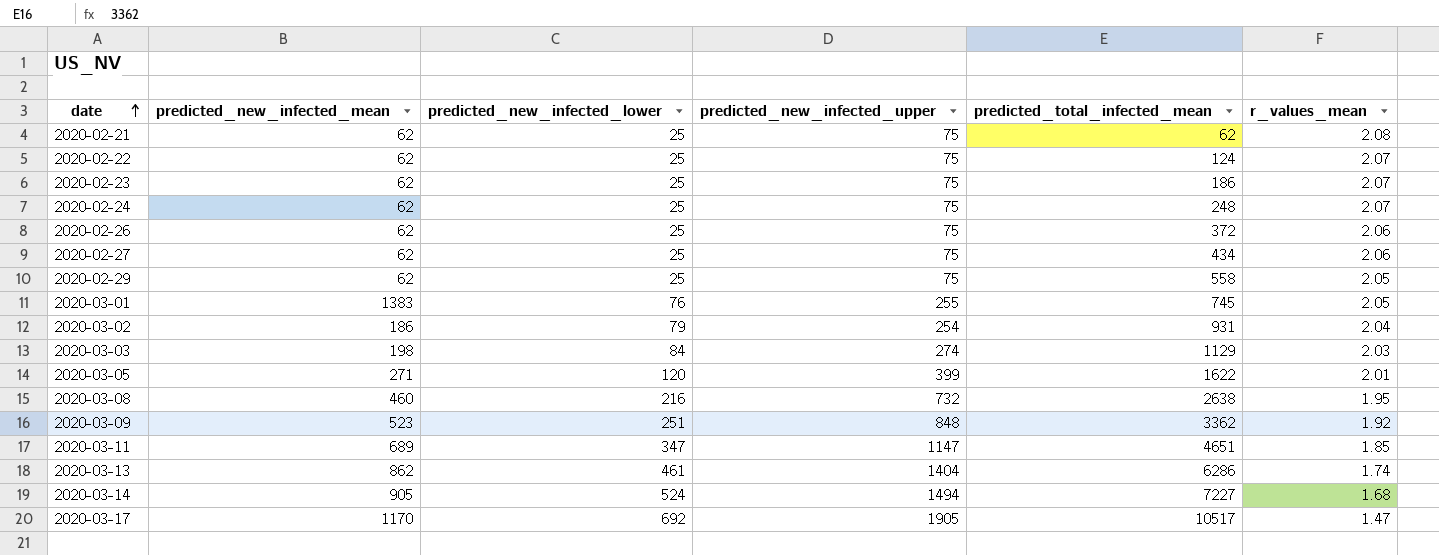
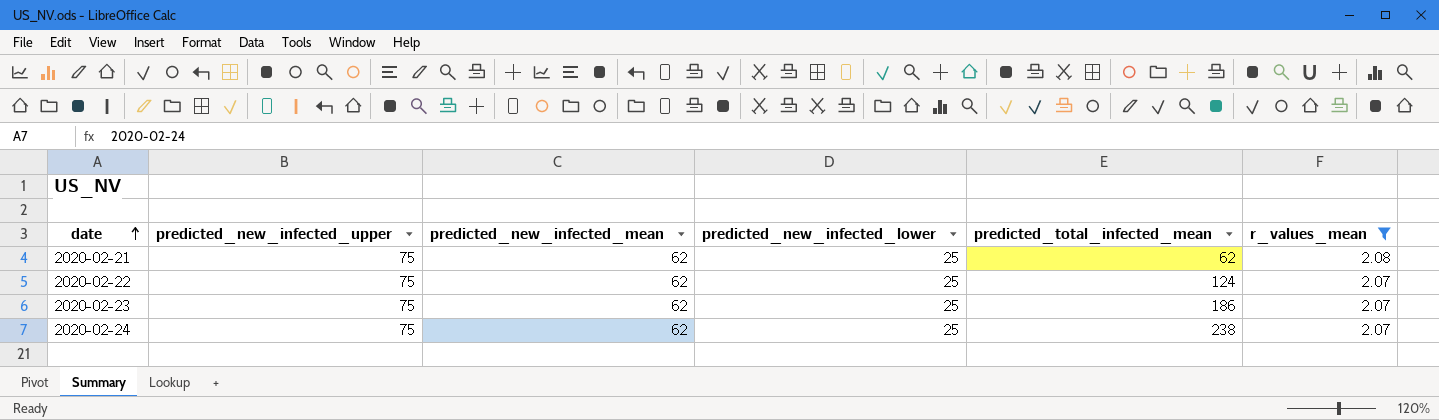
filter: none -> r_values_mean >= 2.07
column predicted_new_infected_upper | position: 4 -> 2
2020-02-24 | predicted_total_infected_mean: 248 -> 238

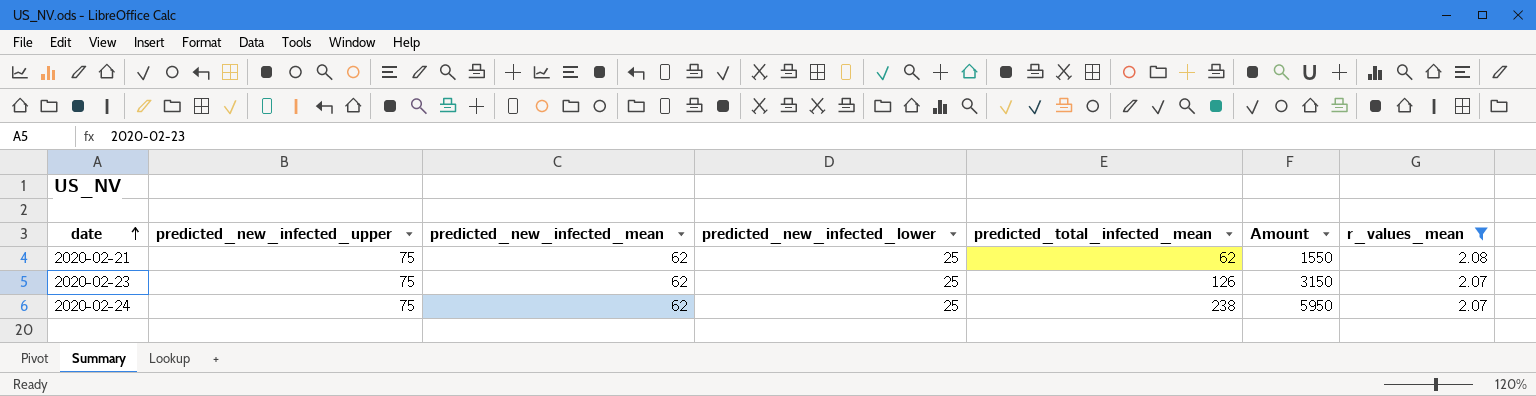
column Amount | formula: none -> [predicted_new_infected_lower] * [predicted_total_infected_mean]
row 2020-02-22: 75 | 62 | 25 | 124 | 2.07 -> none
2020-02-23 | predicted_total_infected_mean: 186 -> 126

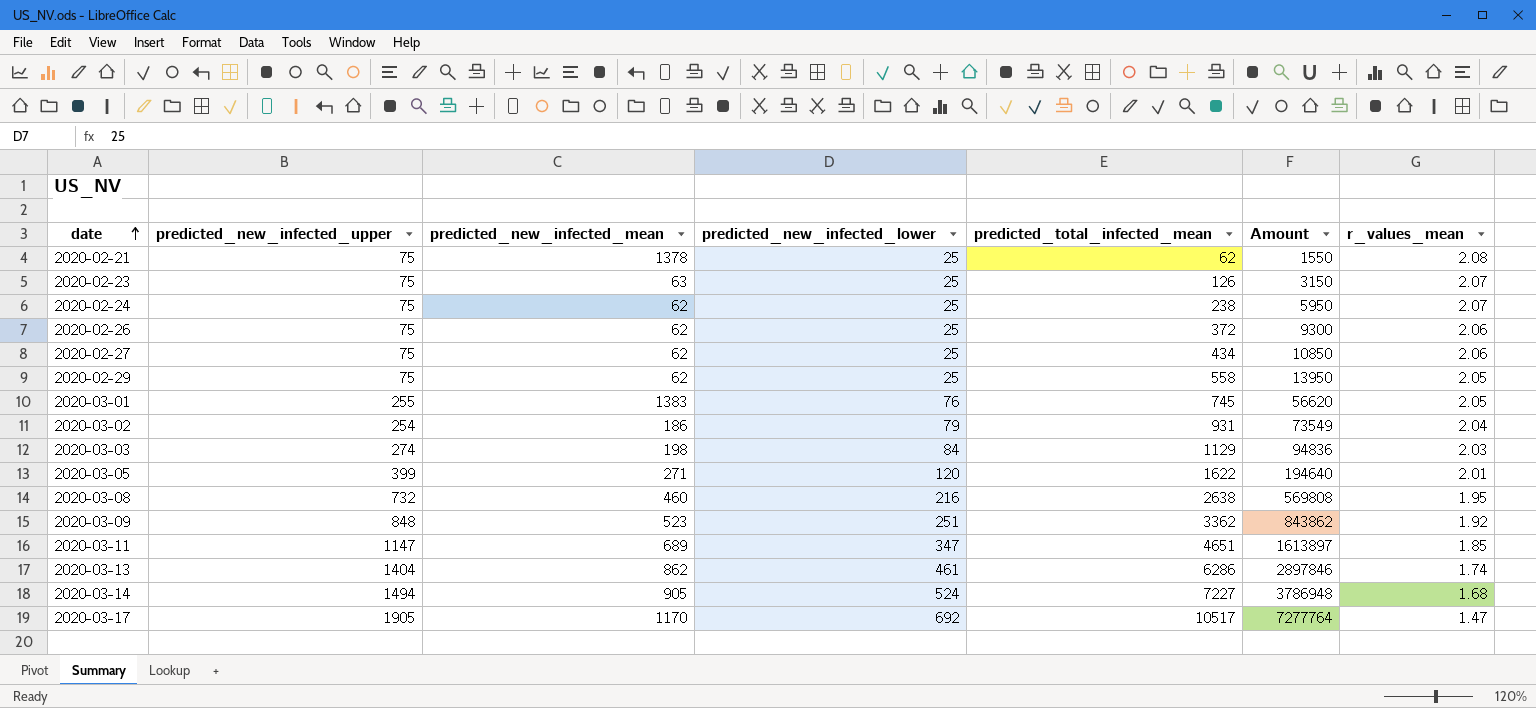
filter: r_values_mean >= 2.07 -> none
2020-02-21 | predicted_new_infected_mean: 62 -> 1378
2020-02-23 | predicted_new_infected_mean: 62 -> 63

